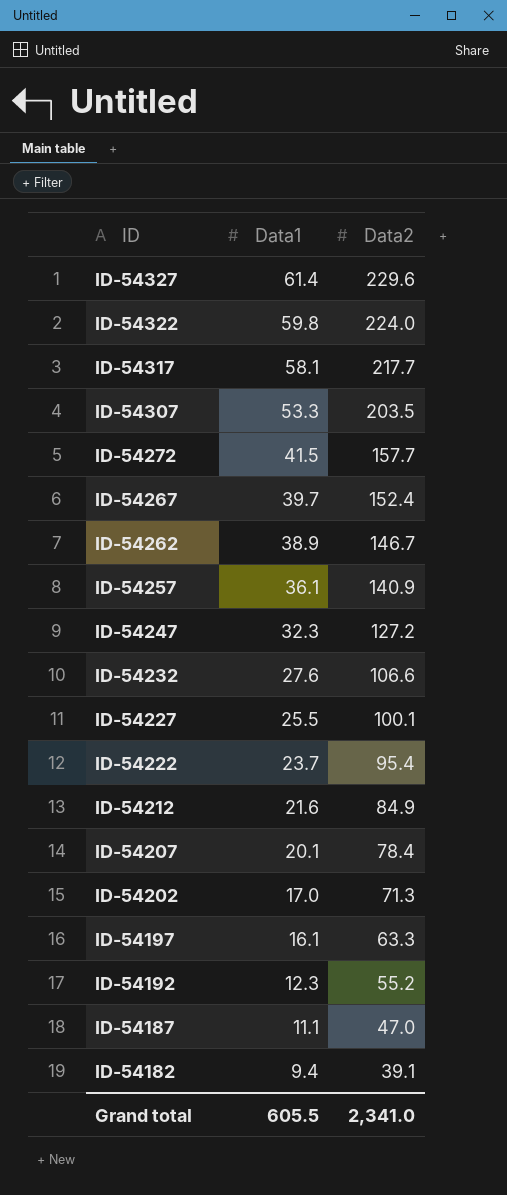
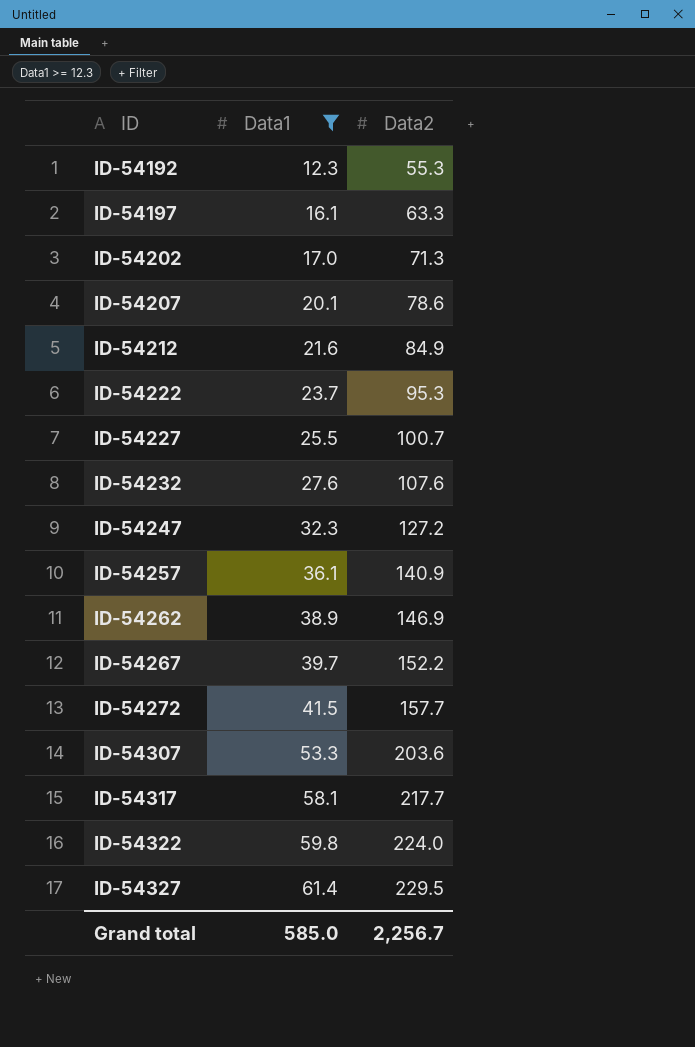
filter: none -> Data1 >= 12.3
row order: ID descending -> ID ascending
ID-54192 | Data2: 55.2 -> 55.3
ID-54207 | Data2: 78.4 -> 78.6
ID-54222 | Data2: 95.4 -> 95.3
ID-54227 | Data2: 100.1 -> 100.7
ID-54232 | Data2: 106.6 -> 107.6
ID-54262 | Data2: 146.7 -> 146.9
ID-54267 | Data2: 152.4 -> 152.2
ID-54307 | Data2: 203.5 -> 203.6
ID-54327 | Data2: 229.6 -> 229.5
Grand total | Data1: 605.5 -> 585.0
Grand total | Data2: 2,341.0 -> 2,256.7

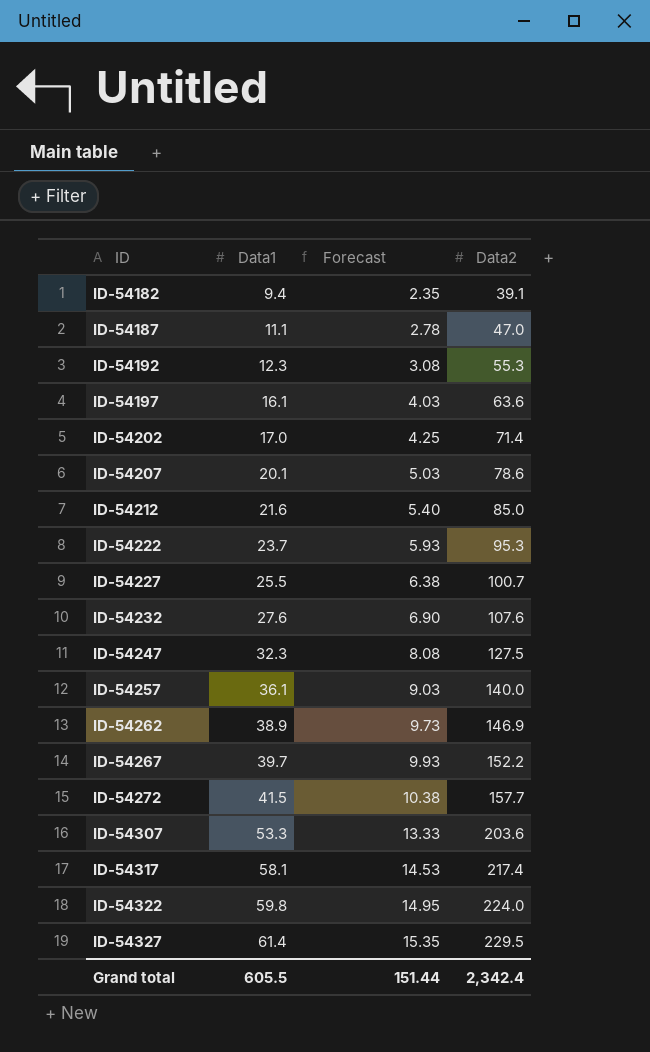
filter: Data1 >= 12.3 -> none
column Forecast | formula: none -> [Data1] * 0.25
ID-54197 | Data2: 63.3 -> 63.6
ID-54202 | Data2: 71.3 -> 71.4
ID-54212 | Data2: 84.9 -> 85.0
ID-54247 | Data2: 127.2 -> 127.5
ID-54257 | Data2: 140.9 -> 140.0
ID-54317 | Data2: 217.7 -> 217.4
Grand total | Data1: 585.0 -> 605.5
Grand total | Data2: 2,256.7 -> 2,342.4

